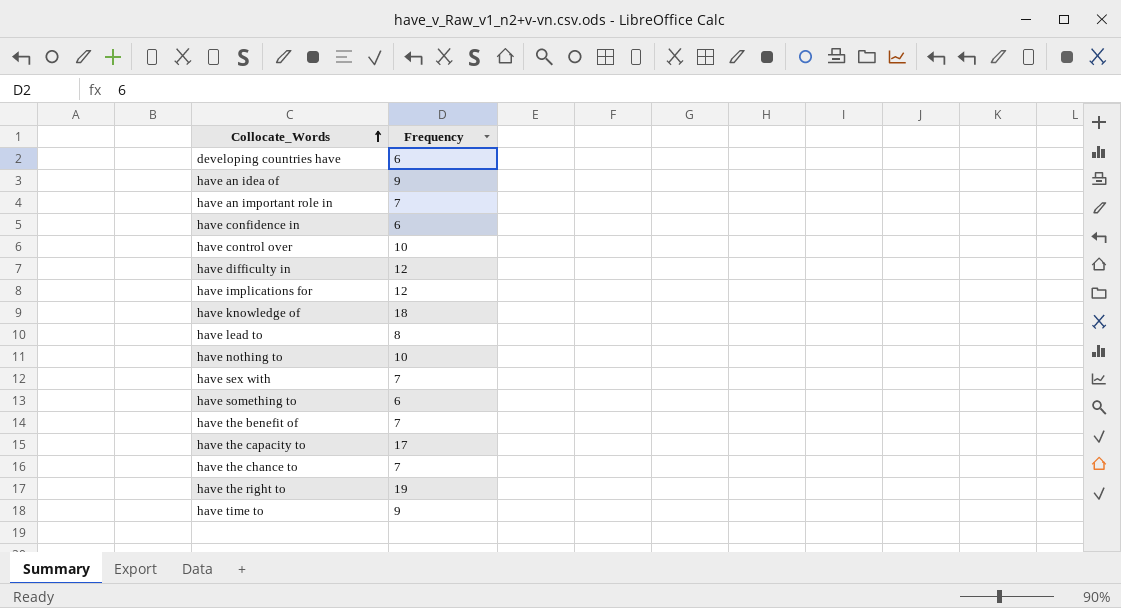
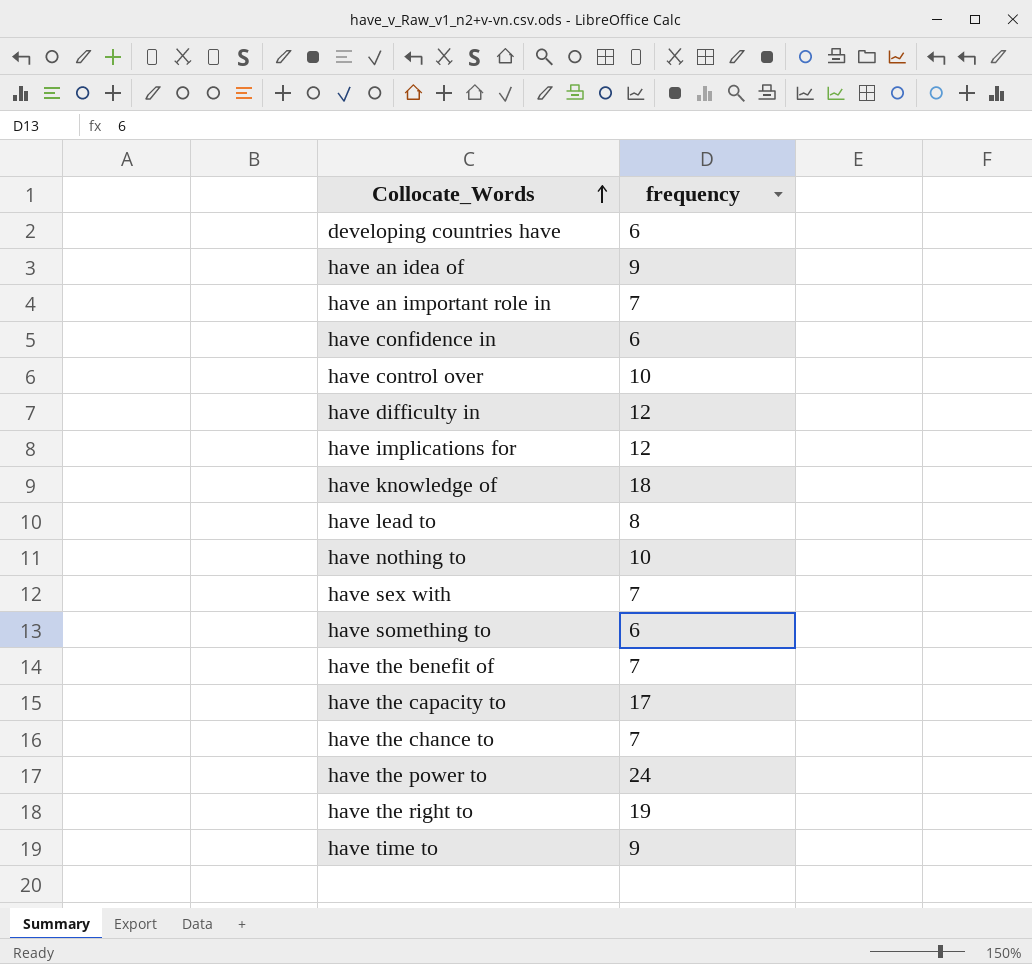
column name: Frequency -> frequency
row have the power to: none -> 24

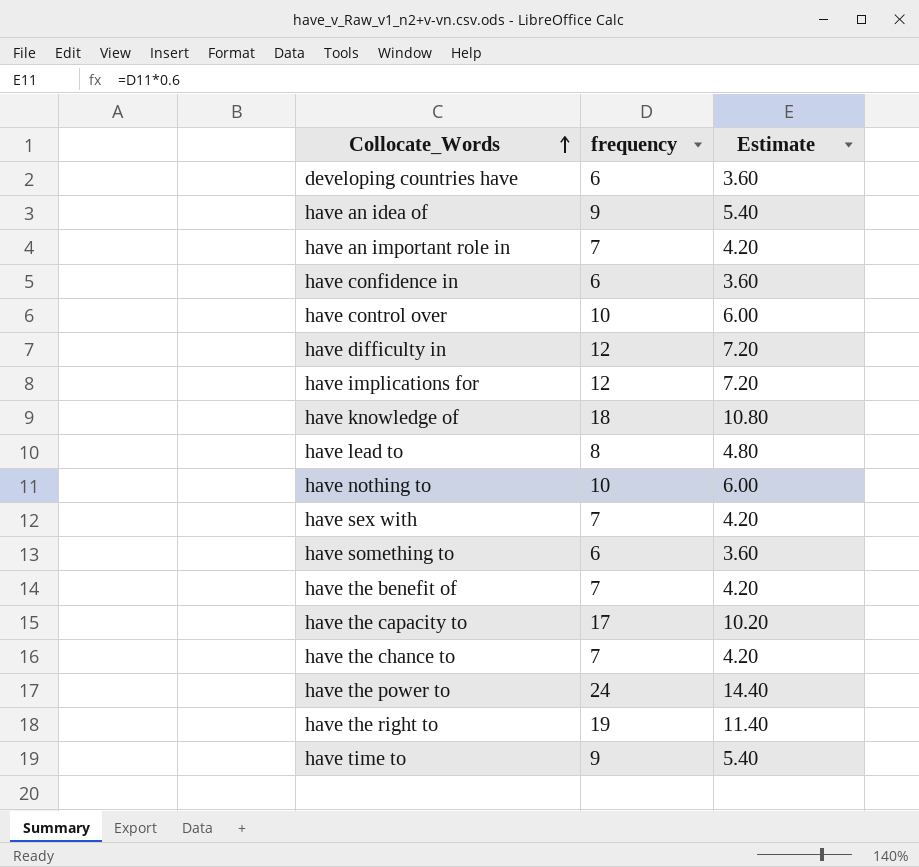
column Estimate | formula: none -> [frequency] * 0.6

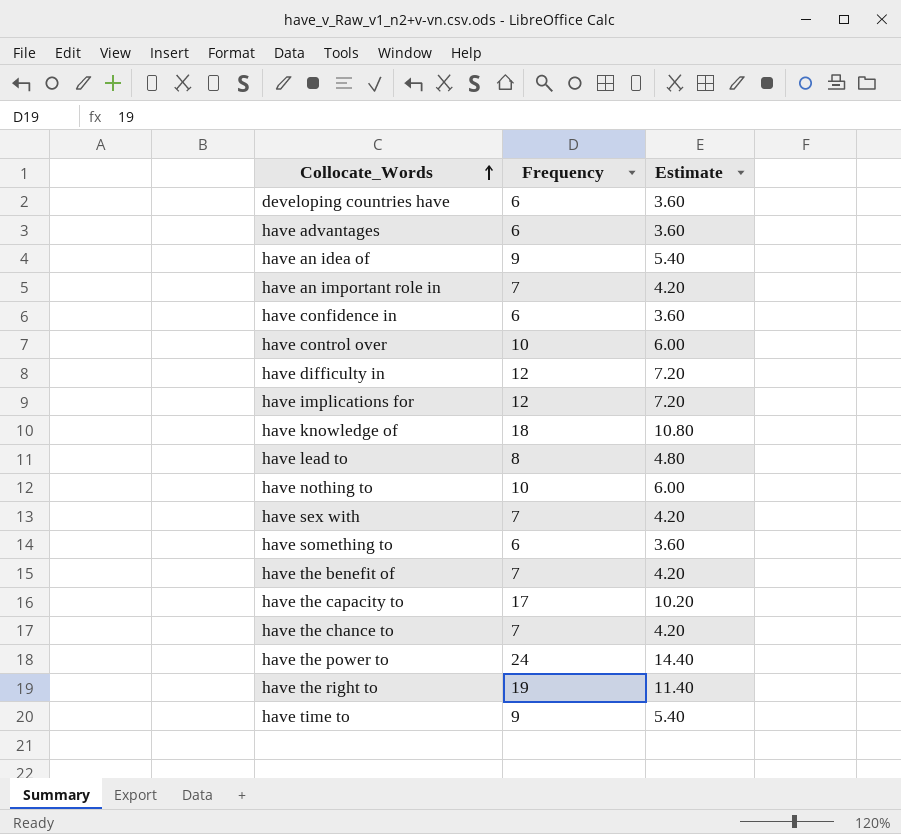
column name: frequency -> Frequency
row have advantages: none -> 6 | 3.60

